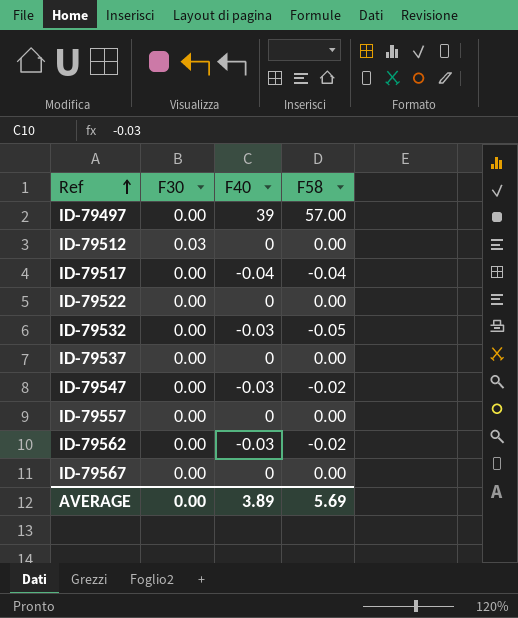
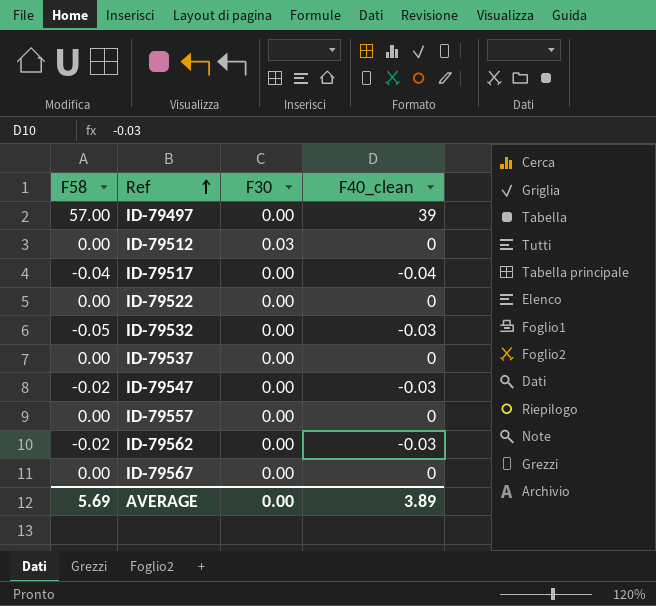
column F58 | position: 4 -> 1
column name: F40 -> F40_clean

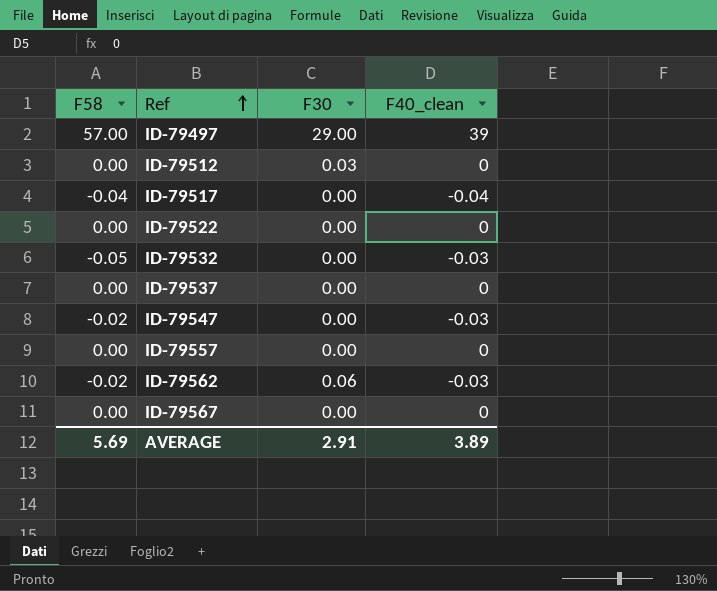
ID-79497 | F30: 0.00 -> 29.00
ID-79562 | F30: 0.00 -> 0.06
AVERAGE | F30: 0.00 -> 2.91

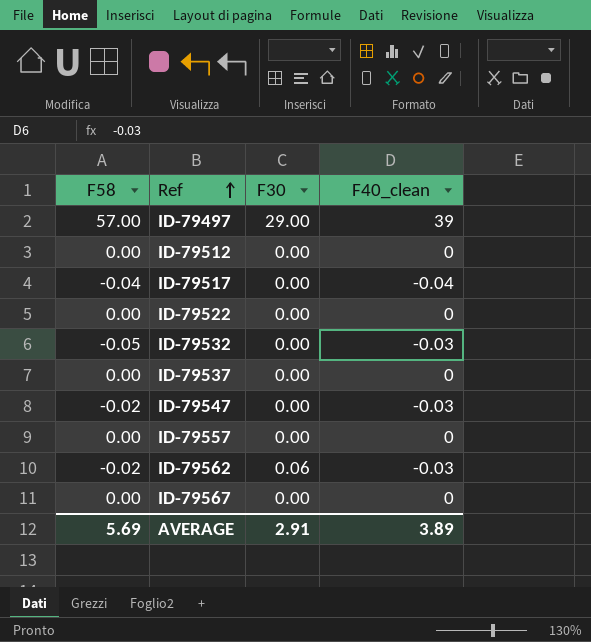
ID-79512 | F30: 0.03 -> 0.00

